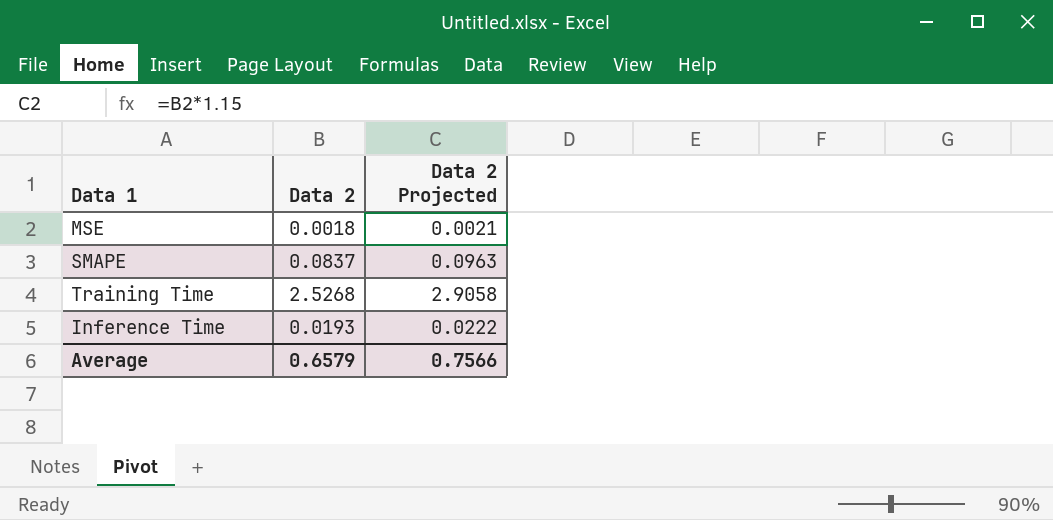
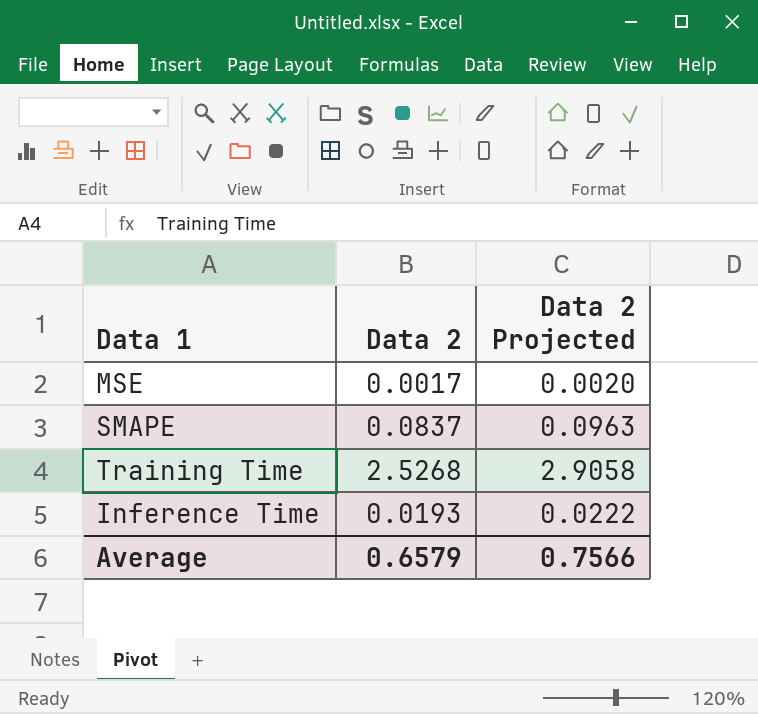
MSE | Data 2: 0.0018 -> 0.0017
MSE | Data 2 Projected: 0.0021 -> 0.0020

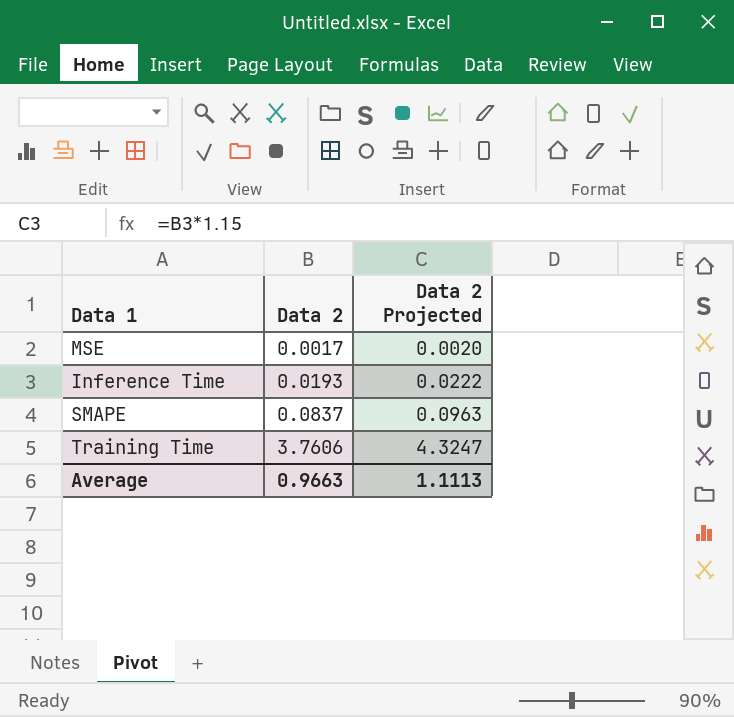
row order: none -> Data 2 ascending
Training Time | Data 2: 2.5268 -> 3.7606
Training Time | Data 2 Projected: 2.9058 -> 4.3247
Average | Data 2: 0.6579 -> 0.9663
Average | Data 2 Projected: 0.7566 -> 1.1113

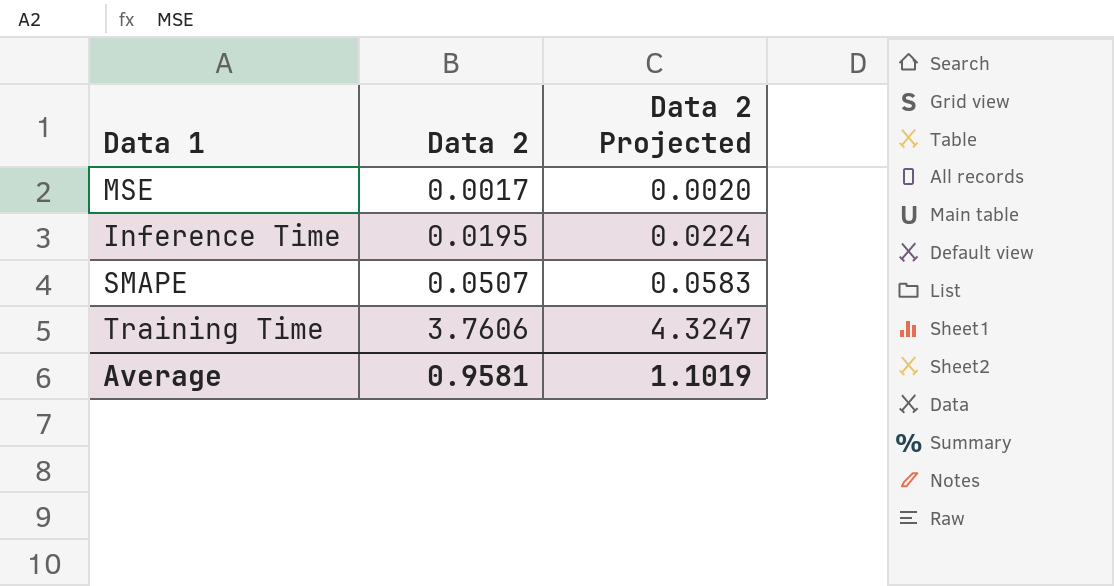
Inference Time | Data 2: 0.0193 -> 0.0195
Inference Time | Data 2 Projected: 0.0222 -> 0.0224
SMAPE | Data 2: 0.0837 -> 0.0507
SMAPE | Data 2 Projected: 0.0963 -> 0.0583
Average | Data 2: 0.9663 -> 0.9581
Average | Data 2 Projected: 1.1113 -> 1.1019

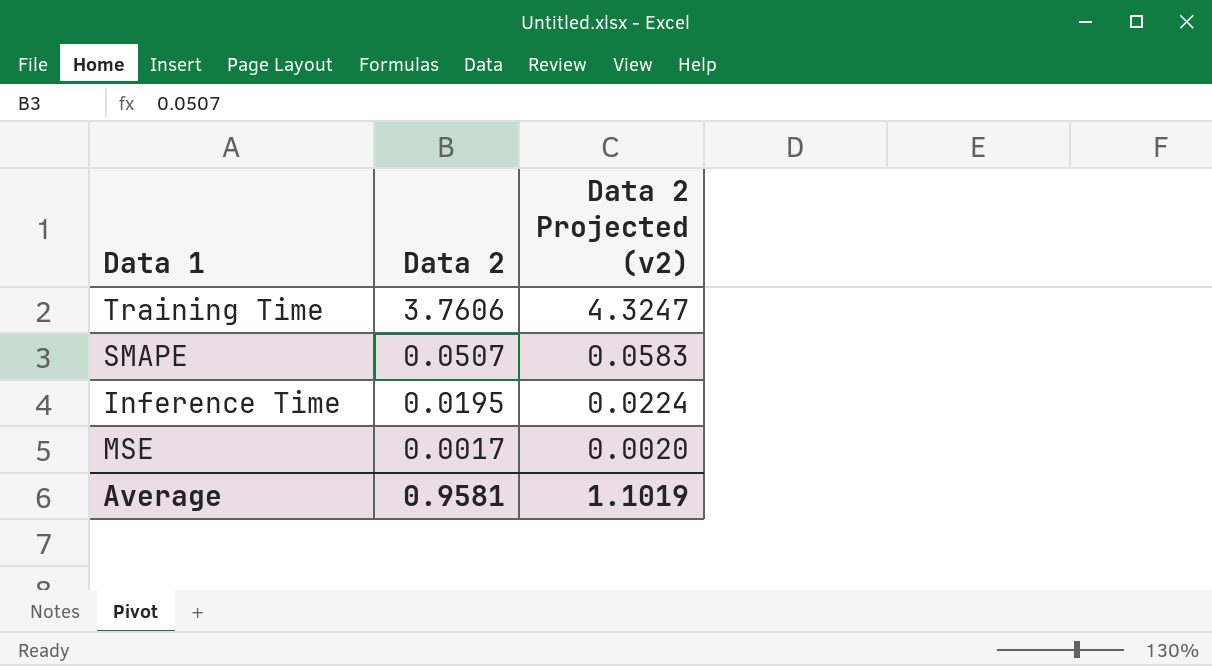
row order: Data 2 ascending -> Data 2 descending
column name: Data 2 Projected -> Data 2 Projected (v2)

